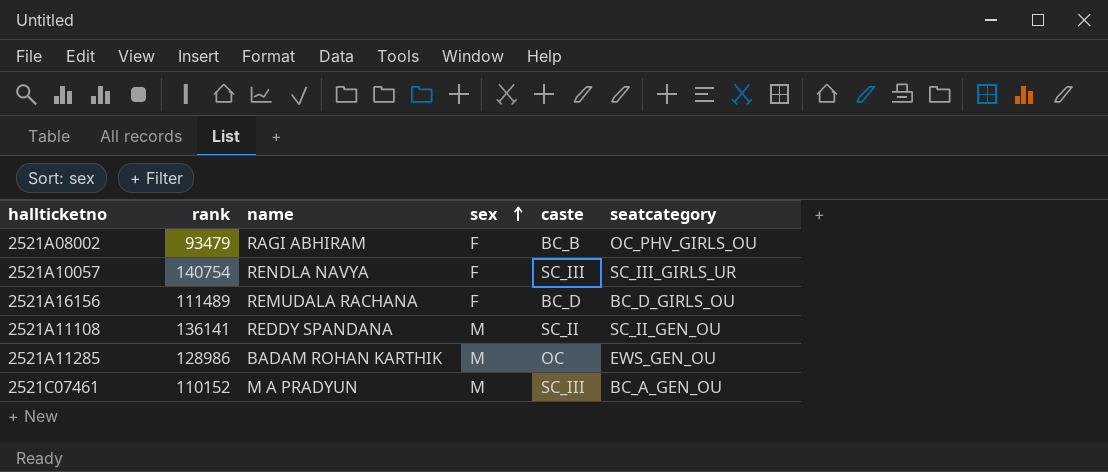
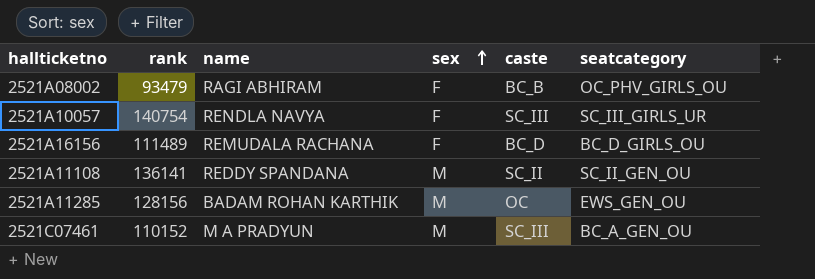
2521A11285 | rank: 128986 -> 128156

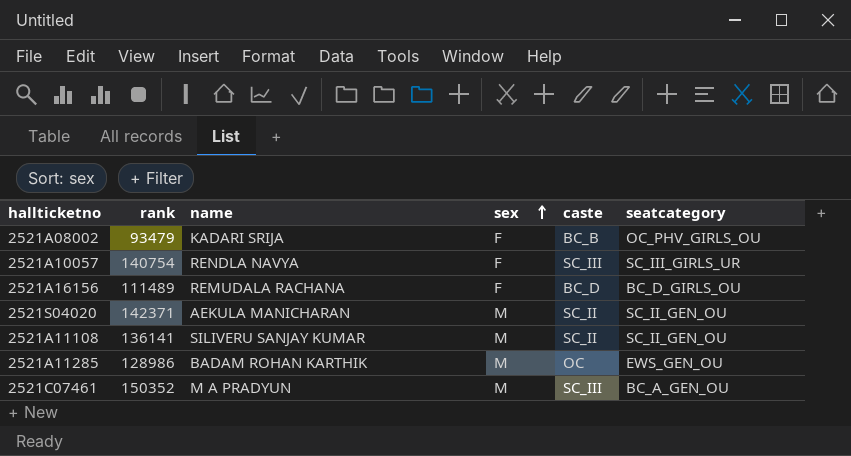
2521A08002 | name: RAGI ABHIRAM -> KADARI SRIJA
row 2521S04020: none -> 142371 | AEKULA MANICHARAN | M | SC_II | SC_II_GEN_OU
2521A11108 | name: REDDY SPANDANA -> SILIVERU SANJAY KUMAR
2521A11285 | rank: 128156 -> 128986
2521C07461 | rank: 110152 -> 150352

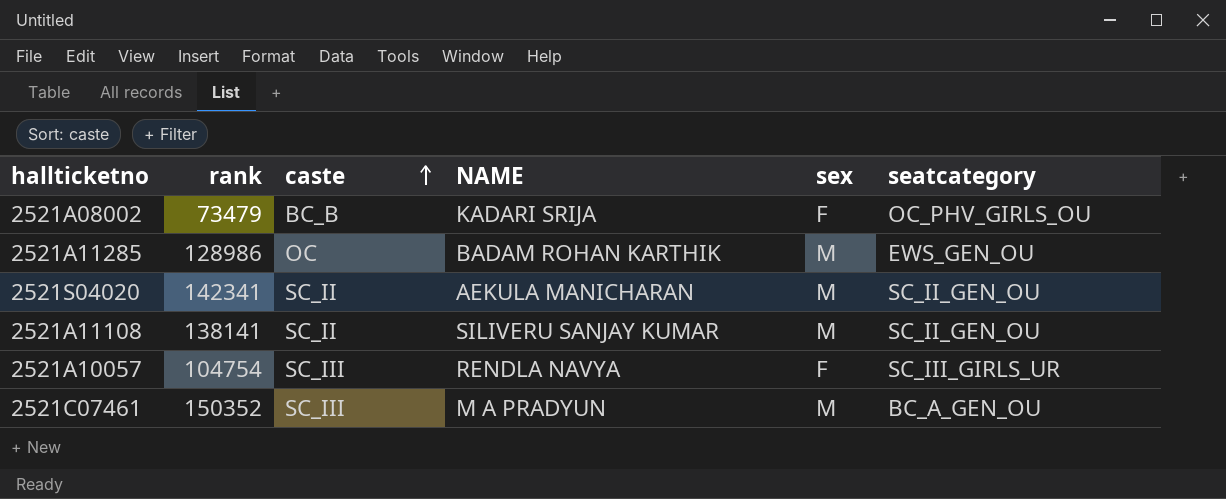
row order: sex ascending -> caste ascending
column caste | position: 5 -> 3
column name: name -> NAME
row 2521A16156: 111489 | REMUDALA RACHANA | F | BC_D | BC_D_GIRLS_OU -> none
2521A08002 | rank: 93479 -> 73479
2521S04020 | rank: 142371 -> 142341
2521A11108 | rank: 136141 -> 138141
2521A10057 | rank: 140754 -> 104754

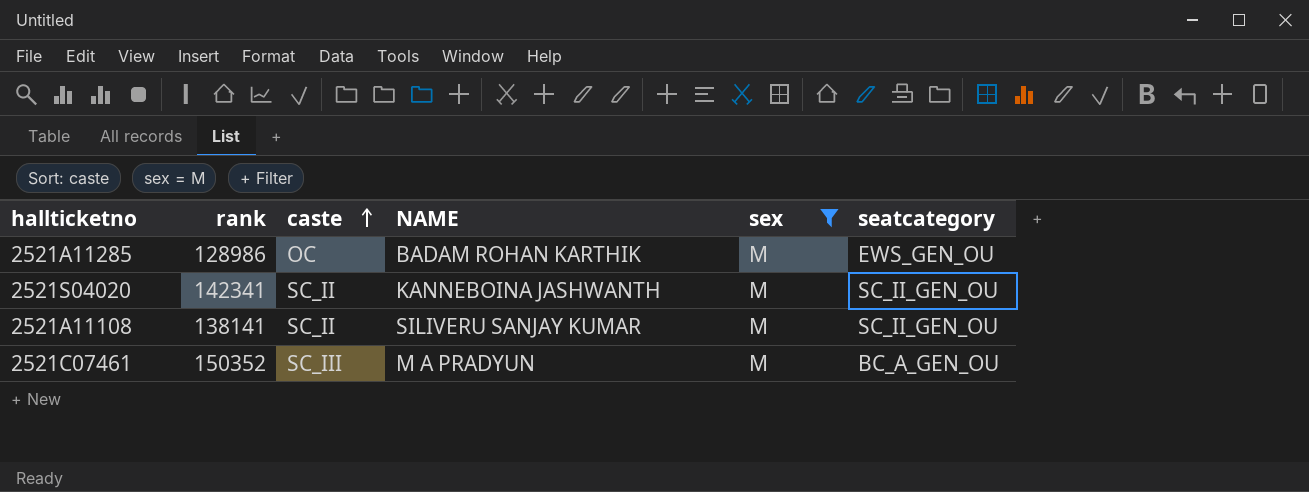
filter: none -> sex = M
2521S04020 | NAME: AEKULA MANICHARAN -> KANNEBOINA JASHWANTH

